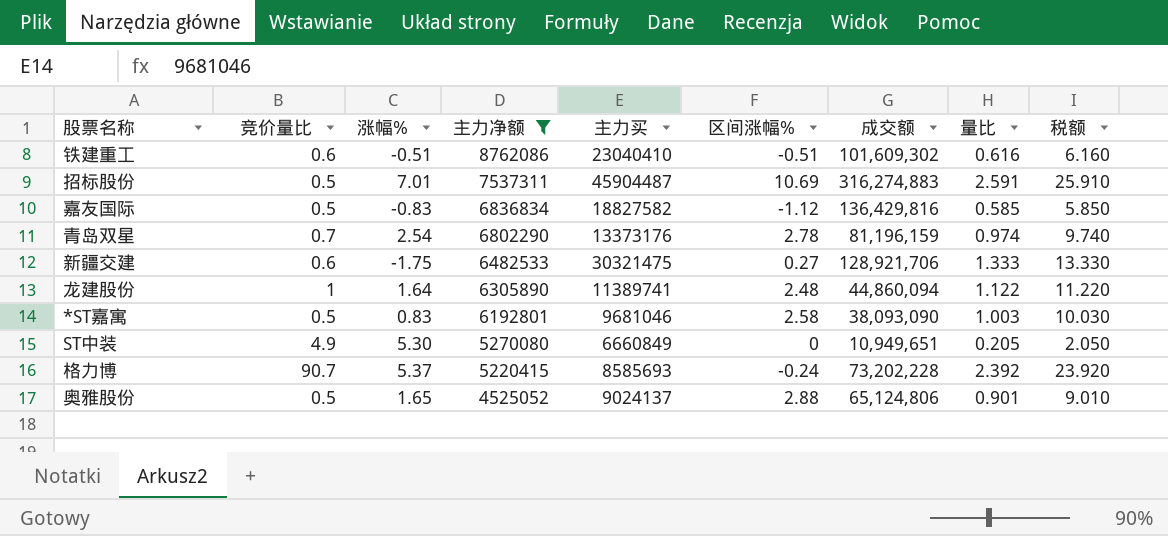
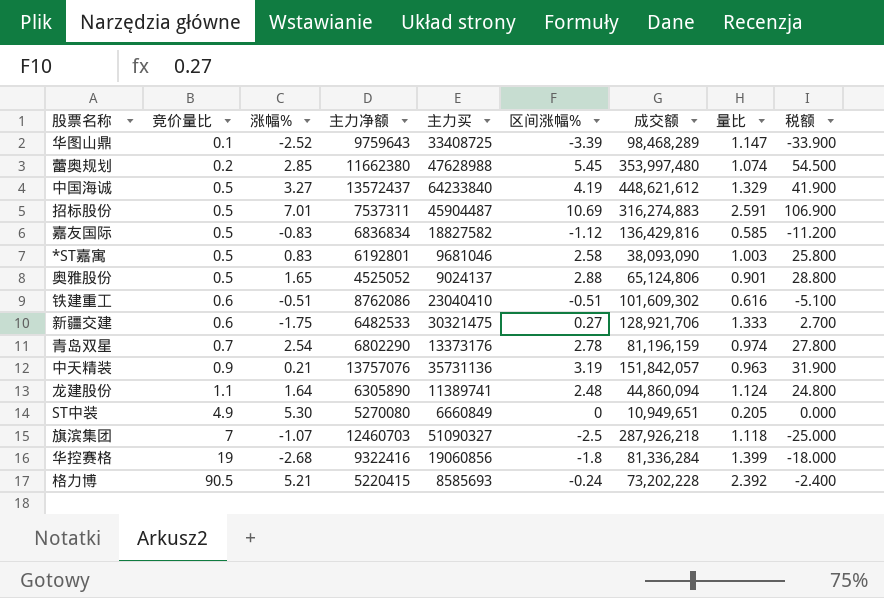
filter: 主力净额 <= 8762086 -> none
row order: 主力净额 descending -> 竞价量比 ascending
column 税额 | formula: [量比] * 10 -> [区间涨幅%] * 10
龙建股份 | 竞价量比: 1 -> 1.1
龙建股份 | 量比: 1.122 -> 1.124
格力博 | 竞价量比: 90.7 -> 90.5
格力博 | 涨幅%: 5.37 -> 5.21

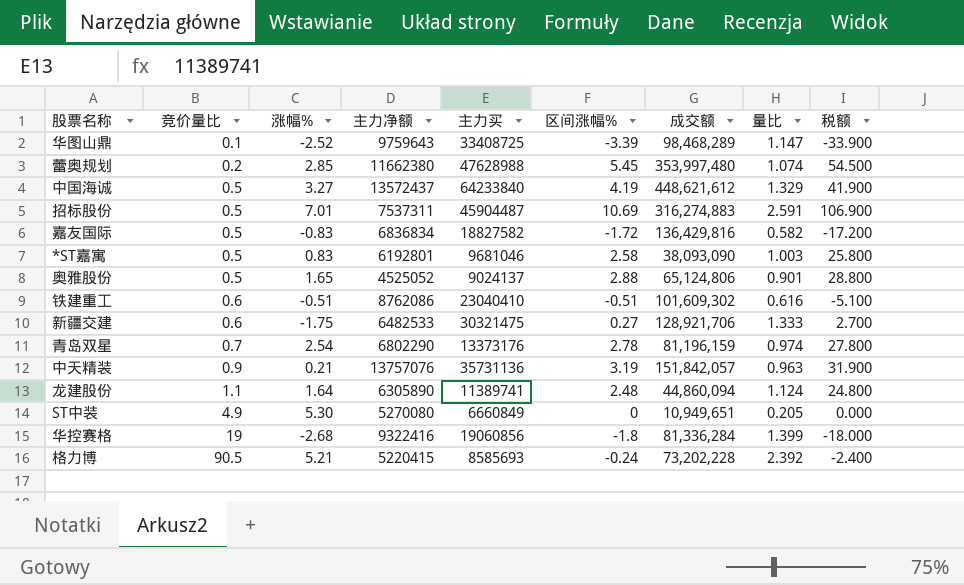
row 旗滨集团: 7 | -1.07 | 12460703 | 51090327 | -2.5 | 287,926,218 | 1.118 | -25.000 -> none
嘉友国际 | 区间涨幅%: -1.12 -> -1.72
嘉友国际 | 量比: 0.585 -> 0.582
嘉友国际 | 税额: -11.200 -> -17.200

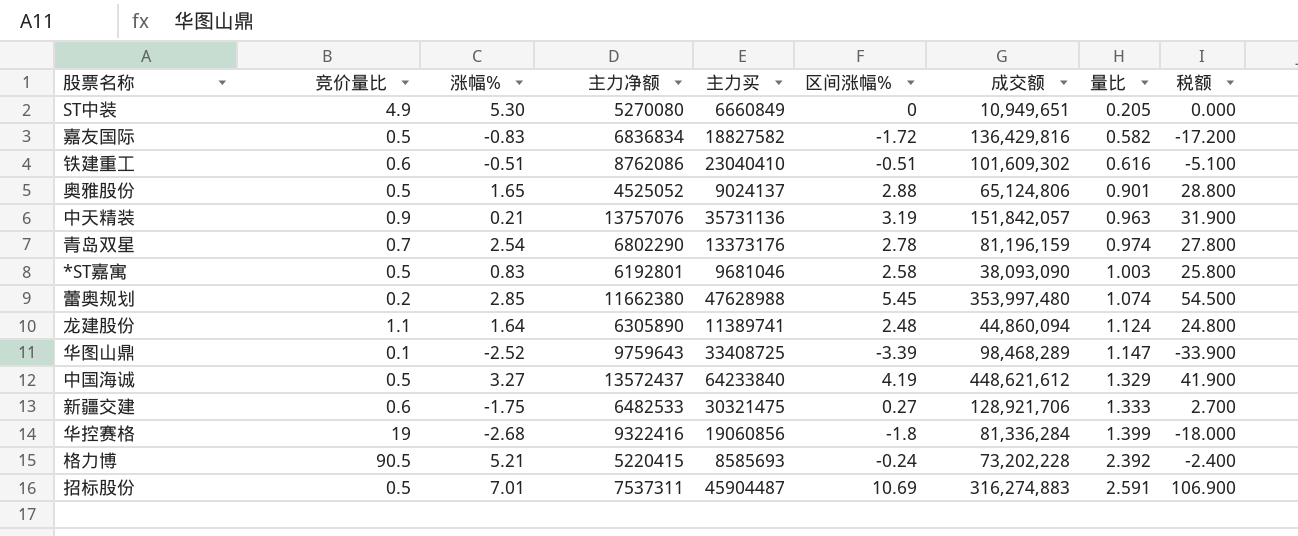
row order: 竞价量比 ascending -> 量比 ascending

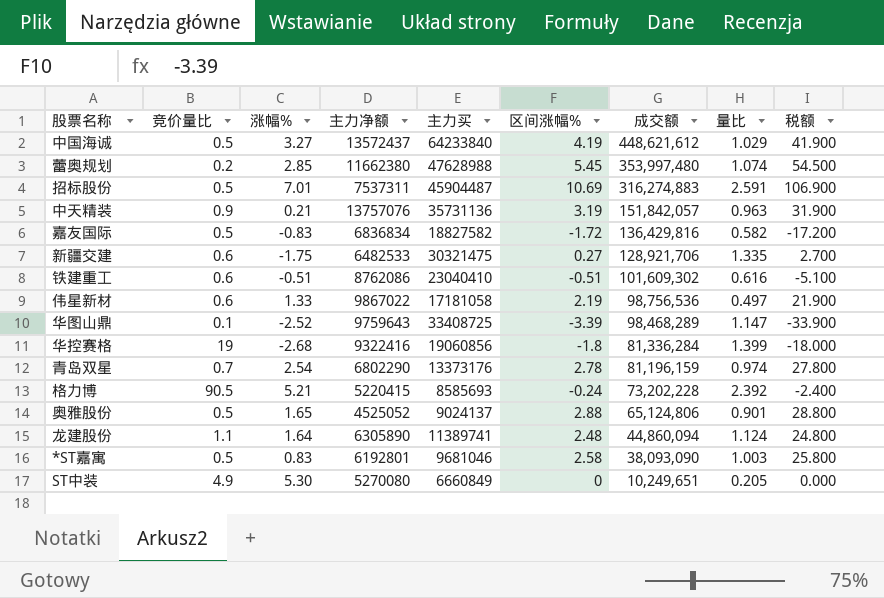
row order: 量比 ascending -> 成交额 descending
中国海诚 | 量比: 1.329 -> 1.029
新疆交建 | 量比: 1.333 -> 1.335
row 伟星新材: none -> 0.6 | 1.33 | 9867022 | 17181058 | 2.19 | 98,756,536 | 0.497 | 21.900
ST中装 | 成交额: 10,949,651 -> 10,249,651

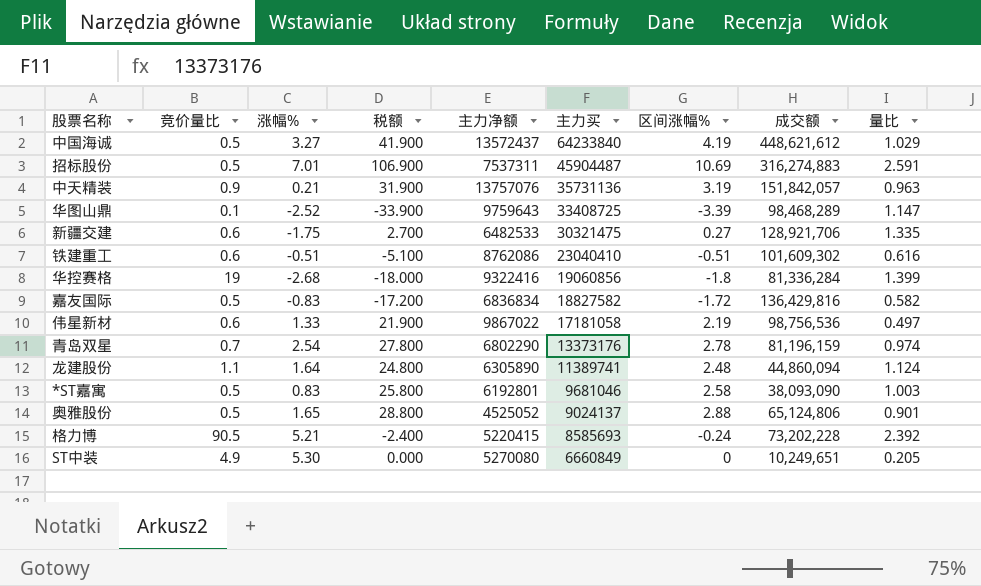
row order: 成交额 descending -> 主力买 descending
column 税额 | position: 9 -> 4
row 蕾奥规划: 0.2 | 2.85 | 11662380 | 47628988 | 5.45 | 353,997,480 | 1.074 | 54.500 -> none

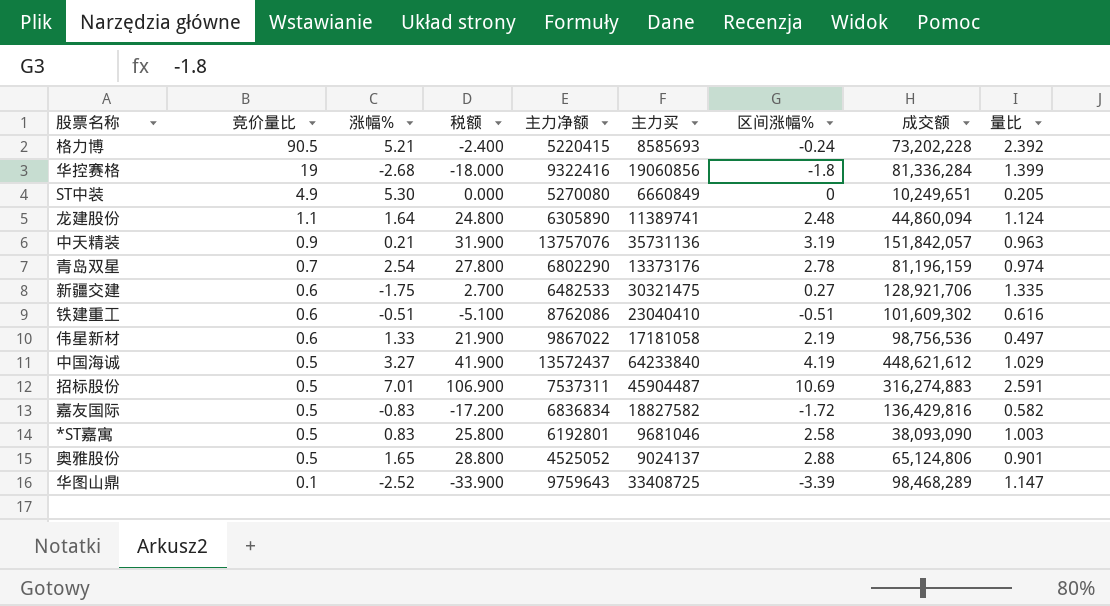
row order: 主力买 descending -> 竞价量比 descending

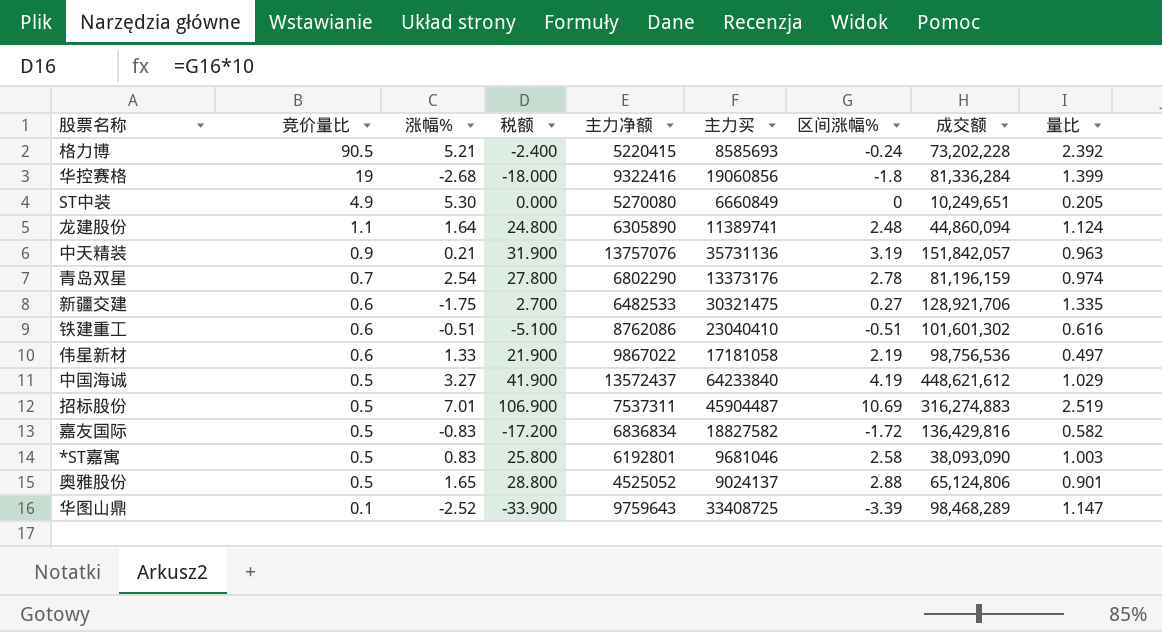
铁建重工 | 成交额: 101,609,302 -> 101,601,302
招标股份 | 量比: 2.591 -> 2.519

